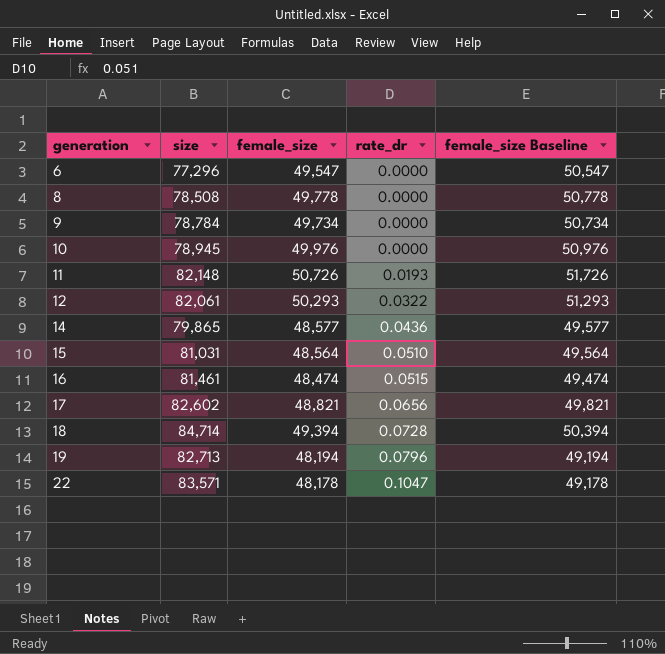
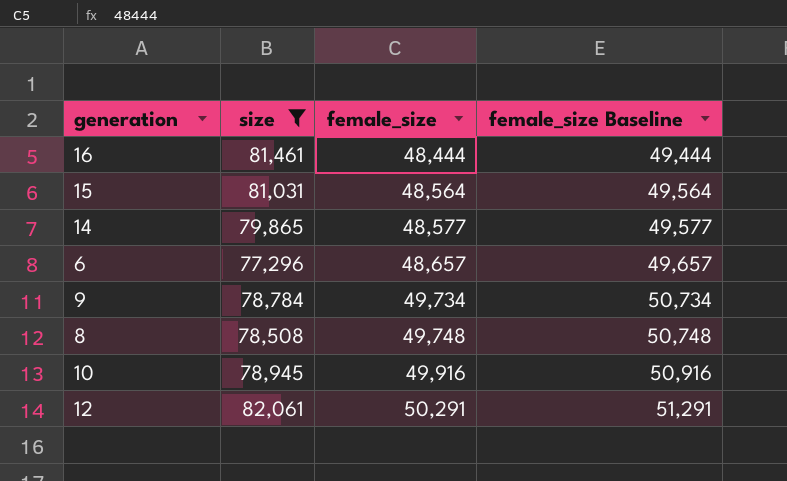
filter: none -> size <= 82,061
row order: generation ascending -> female_size ascending
column rate_dr | position: 4 -> none
16 | female_size: 48,474 -> 48,444
16 | female_size Baseline: 49,474 -> 49,444
6 | female_size: 49,547 -> 48,657
6 | female_size Baseline: 50,547 -> 49,657
8 | female_size: 49,778 -> 49,748
8 | female_size Baseline: 50,778 -> 50,748
10 | female_size: 49,976 -> 49,916
10 | female_size Baseline: 50,976 -> 50,916
12 | female_size: 50,293 -> 50,291
12 | female_size Baseline: 51,293 -> 51,291

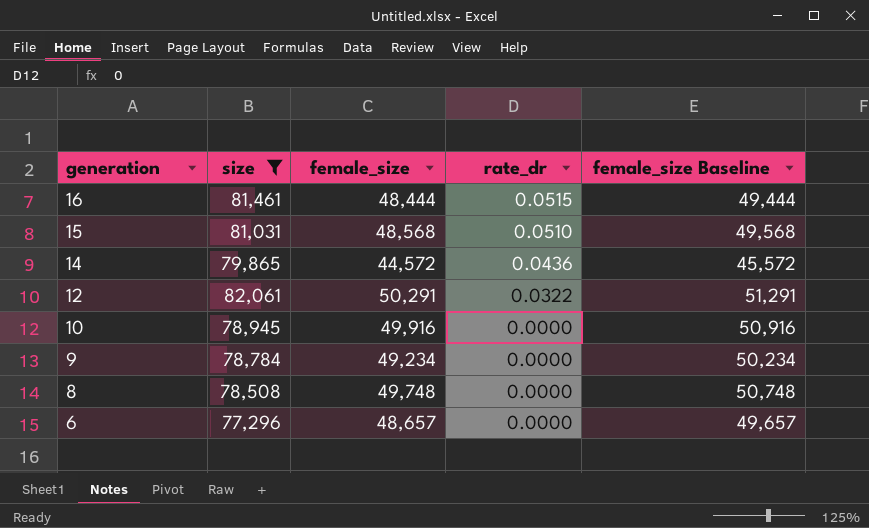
row order: female_size ascending -> generation descending
column rate_dr | position: none -> 4
15 | female_size: 48,564 -> 48,568
15 | female_size Baseline: 49,564 -> 49,568
14 | female_size: 48,577 -> 44,572
14 | female_size Baseline: 49,577 -> 45,572
9 | female_size: 49,734 -> 49,234
9 | female_size Baseline: 50,734 -> 50,234

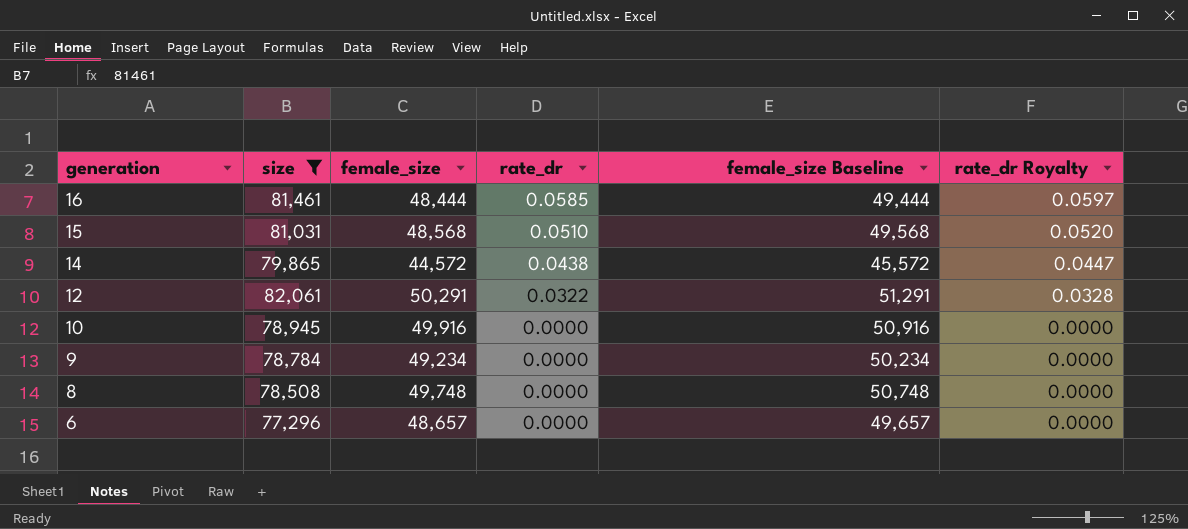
column rate_dr Royalty | formula: none -> [rate_dr] * 1.02
16 | rate_dr: 0.0515 -> 0.0585
14 | rate_dr: 0.0436 -> 0.0438

